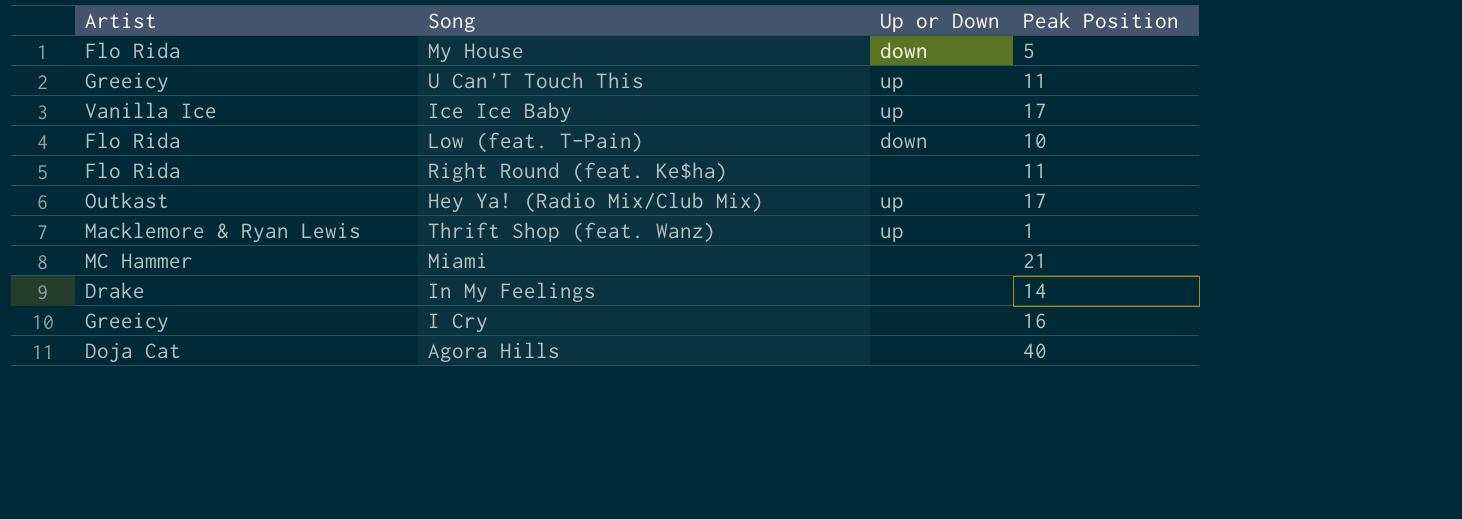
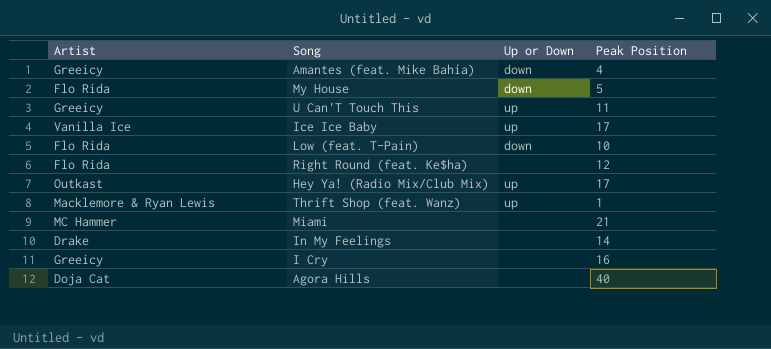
row Amantes (feat. Mike Bahía): none -> Greeicy | down | 4
Right Round (feat. Ke$ha) | Peak Position: 11 -> 12

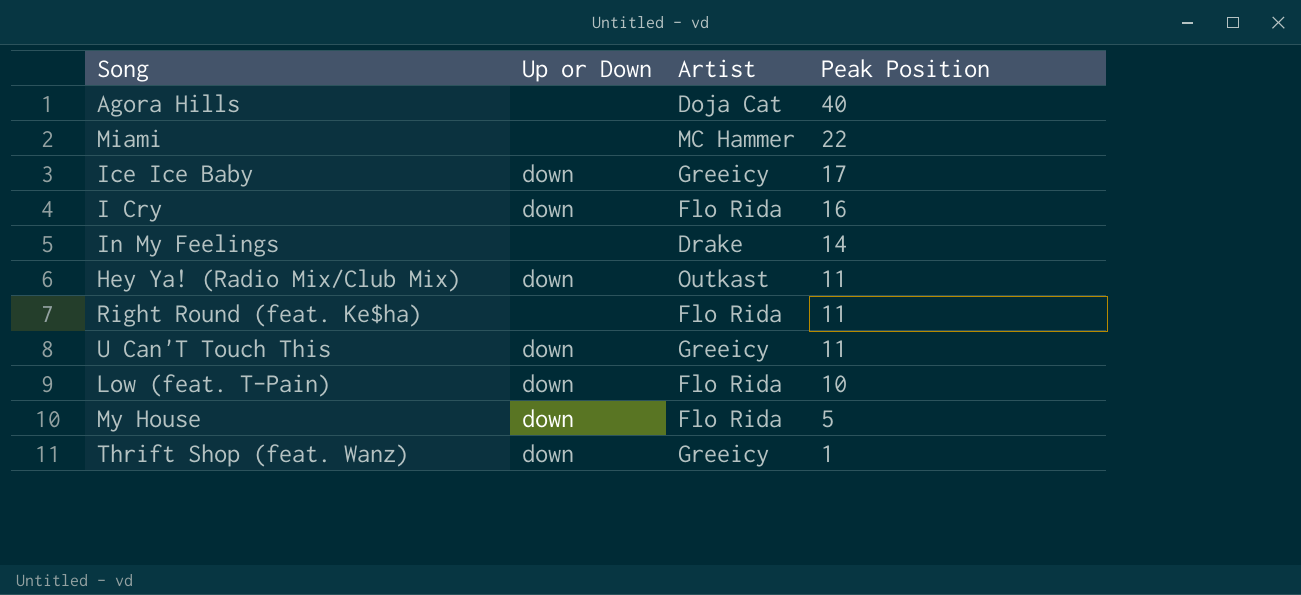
row order: none -> Peak Position descending
column Artist | position: 1 -> 3
row Amantes (feat. Mike Bahía): Greeicy | down | 4 -> none
Miami | Peak Position: 21 -> 22
Ice Ice Baby | Up or Down: up -> down
Ice Ice Baby | Artist: Vanilla Ice -> Greeicy
I Cry | Up or Down: none -> down
I Cry | Artist: Greeicy -> Flo Rida
Hey Ya! (Radio Mix/Club Mix) | Up or Down: up -> down
Hey Ya! (Radio Mix/Club Mix) | Peak Position: 17 -> 11
Right Round (feat. Ke$ha) | Peak Position: 12 -> 11
U Can'T Touch This | Up or Down: up -> down
Thrift Shop (feat. Wanz) | Up or Down: up -> down
Thrift Shop (feat. Wanz) | Artist: Macklemore & Ryan Lewis -> Greeicy

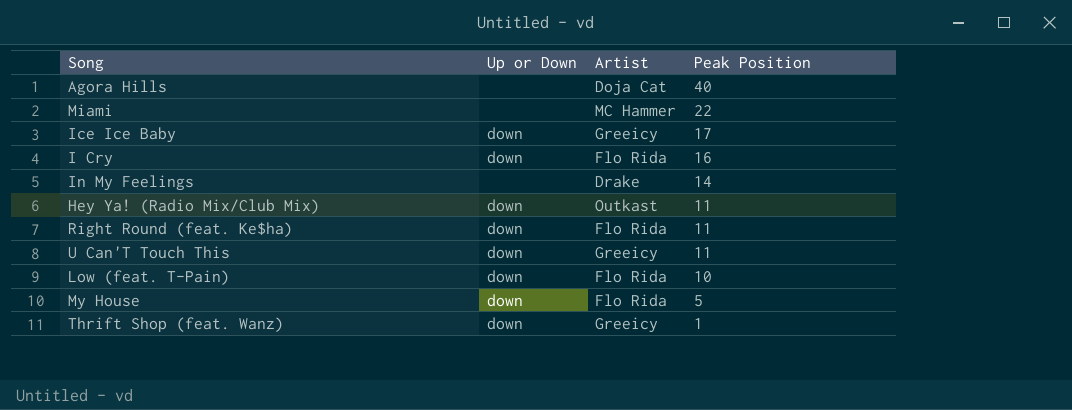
Right Round (feat. Ke$ha) | Up or Down: none -> down

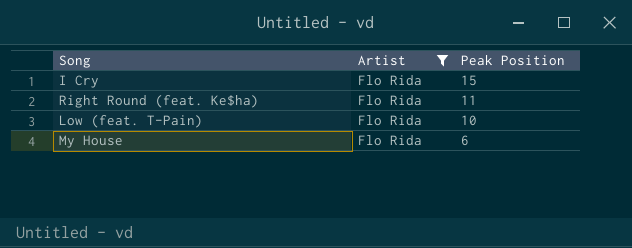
filter: none -> Artist = Flo Rida
column Up or Down | position: 2 -> none
I Cry | Peak Position: 16 -> 15
My House | Peak Position: 5 -> 6

